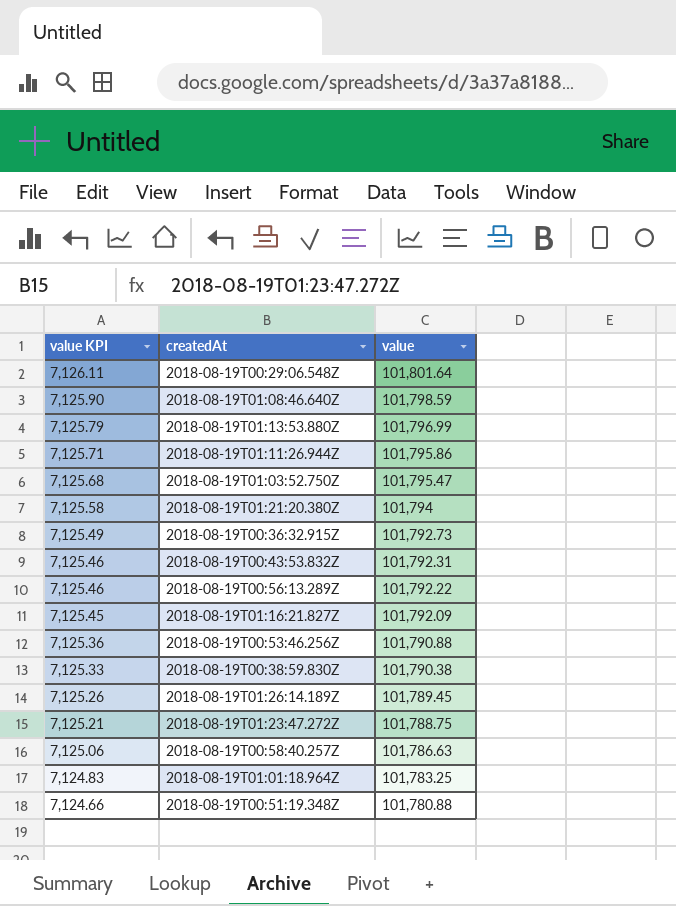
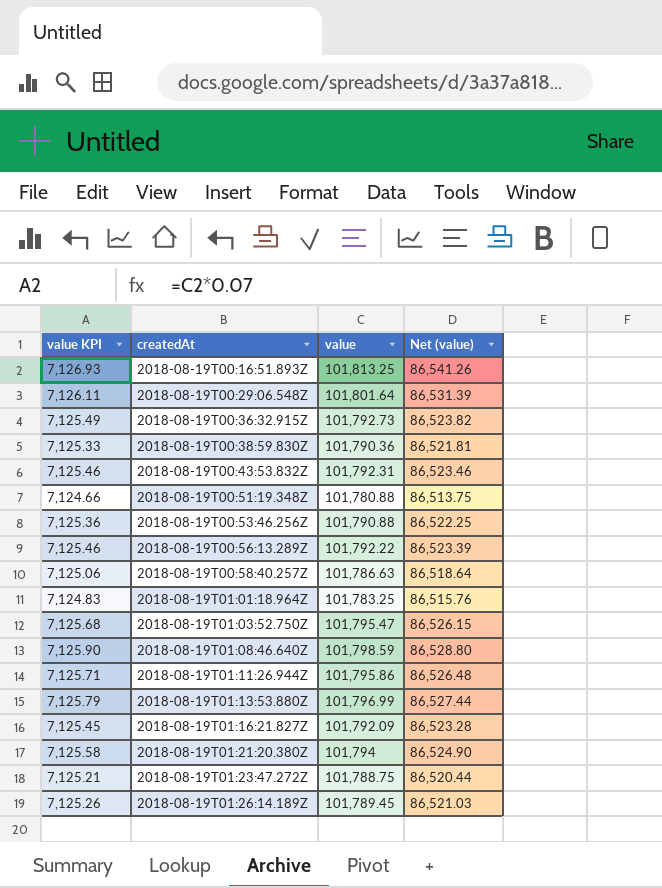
row order: value KPI descending -> createdAt ascending
column Net (value) | formula: none -> [value] * 0.85
row 2018-08-19T00:16:51.893Z: none -> 7,126.93 | 101,813.25 | 86,541.26
2018-08-19T00:38:59.830Z | value: 101,790.38 -> 101,790.36

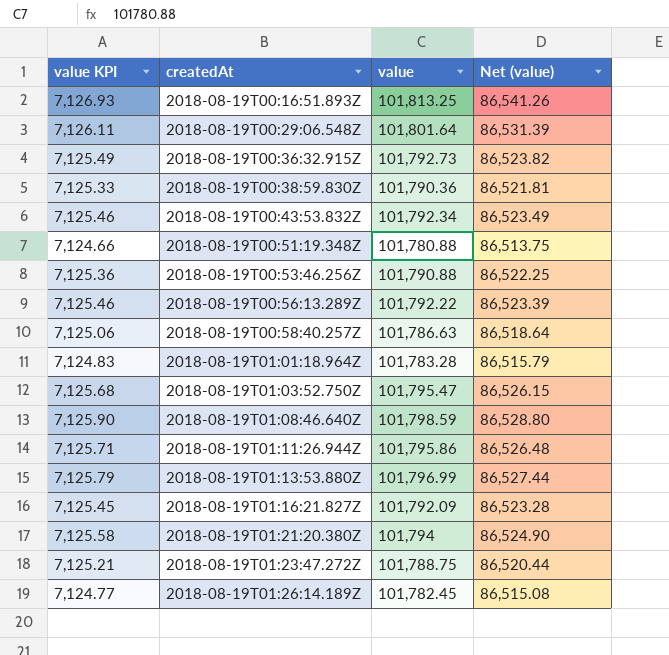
2018-08-19T00:43:53.832Z | value: 101,792.31 -> 101,792.34
2018-08-19T00:43:53.832Z | Net (value): 86,523.46 -> 86,523.49
2018-08-19T01:01:18.964Z | value: 101,783.25 -> 101,783.28
2018-08-19T01:01:18.964Z | Net (value): 86,515.76 -> 86,515.79
2018-08-19T01:26:14.189Z | value KPI: 7,125.26 -> 7,124.77
2018-08-19T01:26:14.189Z | value: 101,789.45 -> 101,782.45
2018-08-19T01:26:14.189Z | Net (value): 86,521.03 -> 86,515.08

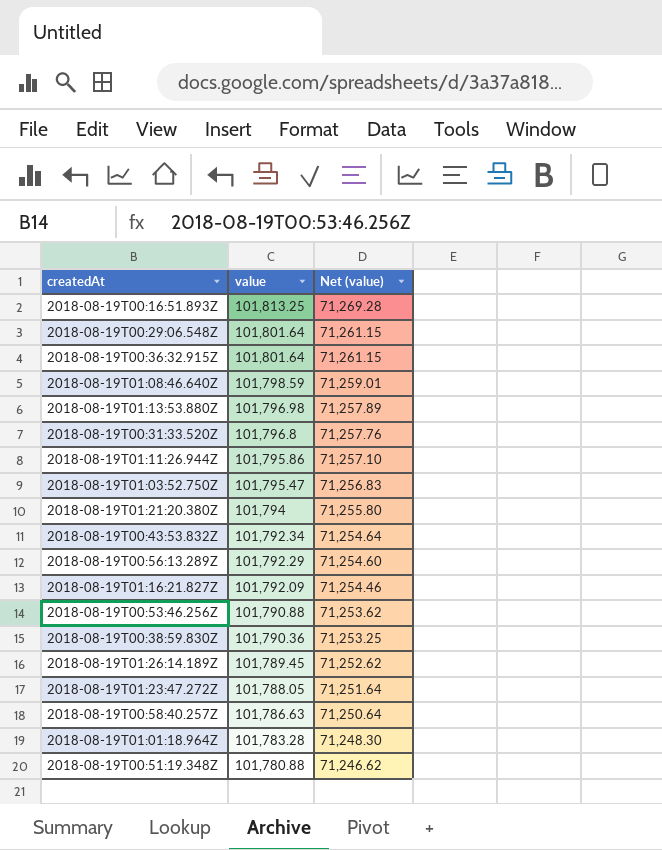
row order: createdAt ascending -> value descending
column value KPI | formula: [value] * 0.07 -> none
column Net (value) | formula: [value] * 0.85 -> [value] * 0.7
2018-08-19T00:36:32.915Z | value: 101,792.73 -> 101,801.64
2018-08-19T01:13:53.880Z | value: 101,796.99 -> 101,796.98
row 2018-08-19T00:31:33.520Z: none -> 101,796.8 | 71,257.76
2018-08-19T00:56:13.289Z | value: 101,792.22 -> 101,792.29
2018-08-19T01:26:14.189Z | value: 101,782.45 -> 101,789.45
2018-08-19T01:23:47.272Z | value: 101,788.75 -> 101,788.05

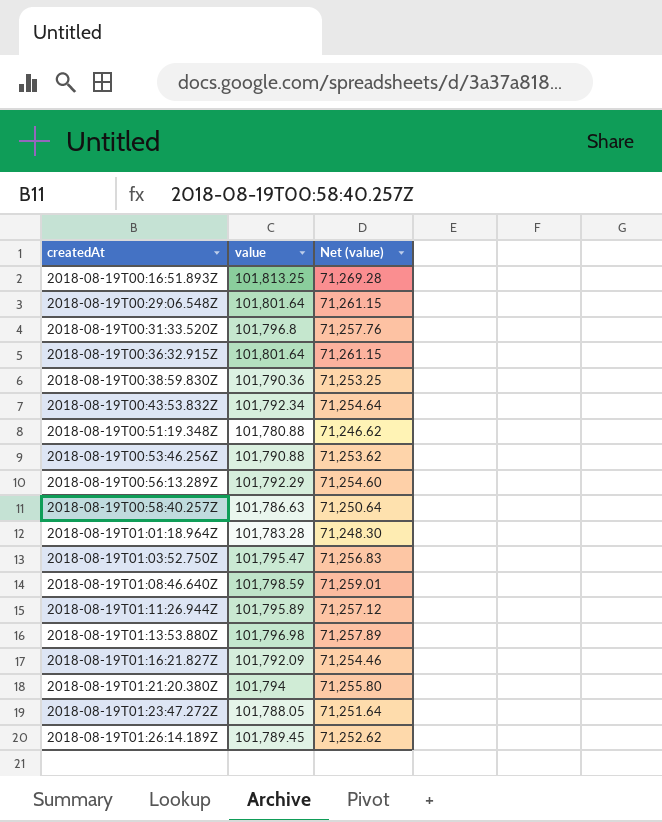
row order: value descending -> createdAt ascending
2018-08-19T01:11:26.944Z | value: 101,795.86 -> 101,795.89
2018-08-19T01:11:26.944Z | Net (value): 71,257.10 -> 71,257.12

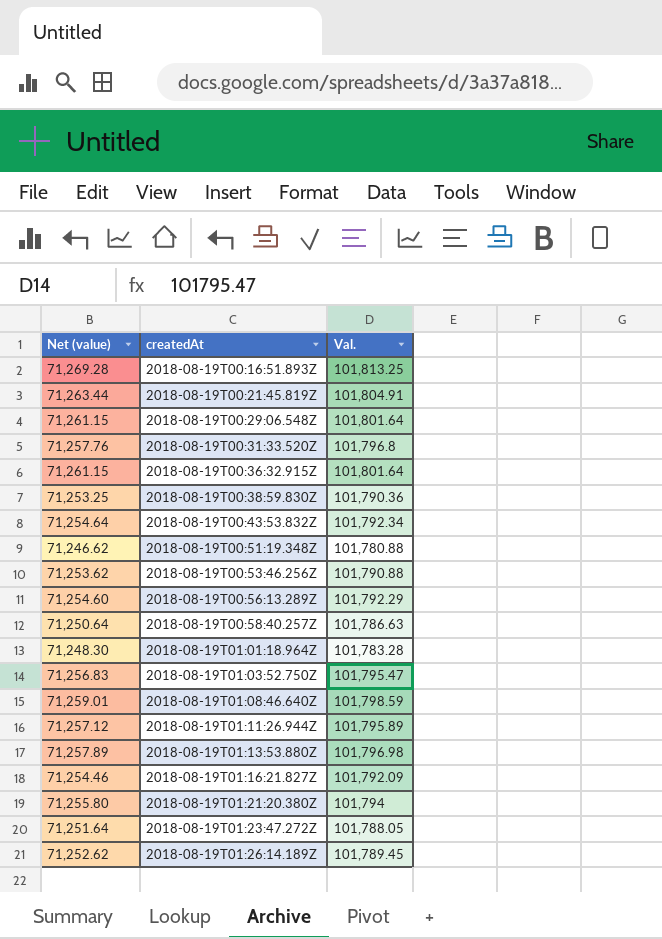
column Net (value) | position: 3 -> 1
column name: value -> Val.
row 2018-08-19T00:21:45.819Z: none -> 71,263.44 | 101,804.91

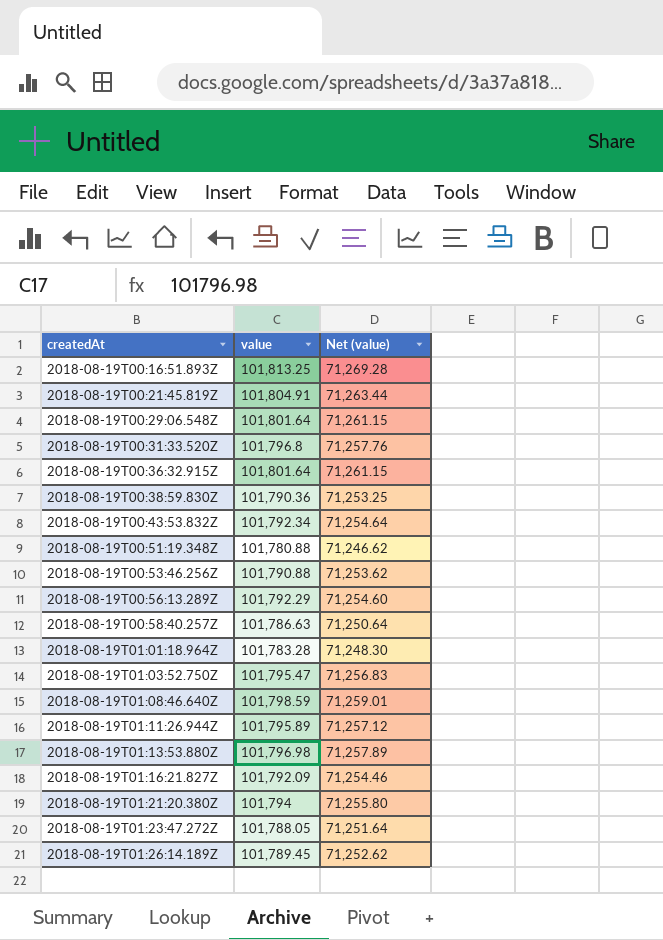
column name: Val. -> value
column Net (value) | position: 1 -> 3

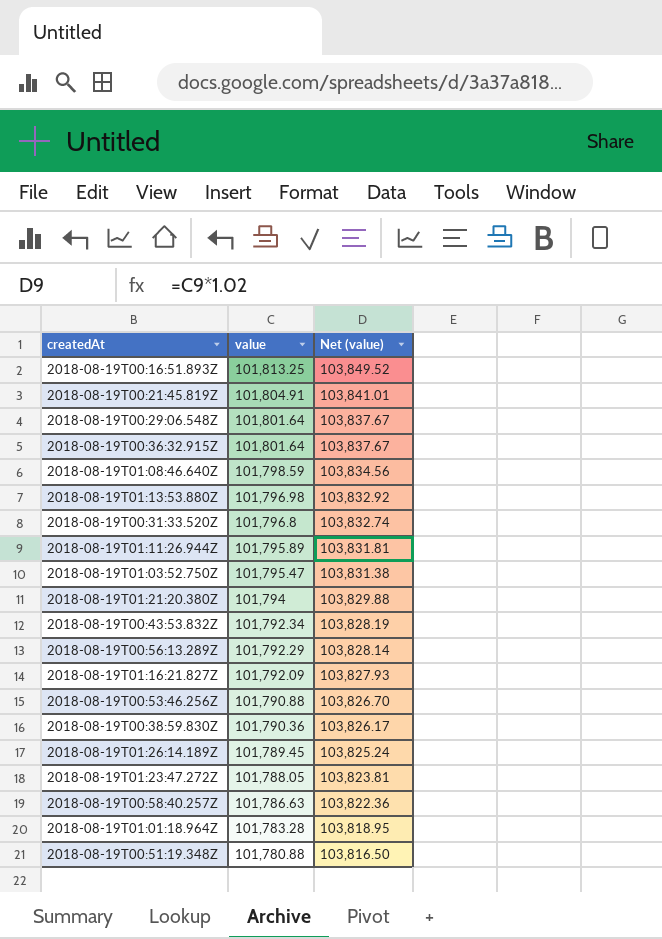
row order: createdAt ascending -> value descending
column Net (value) | formula: [value] * 0.7 -> [value] * 1.02

